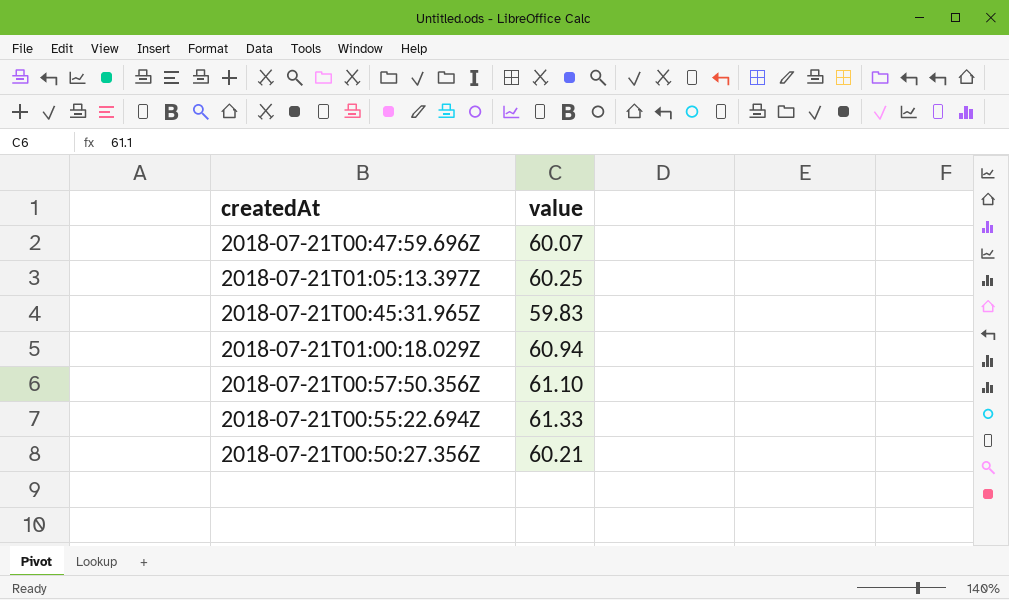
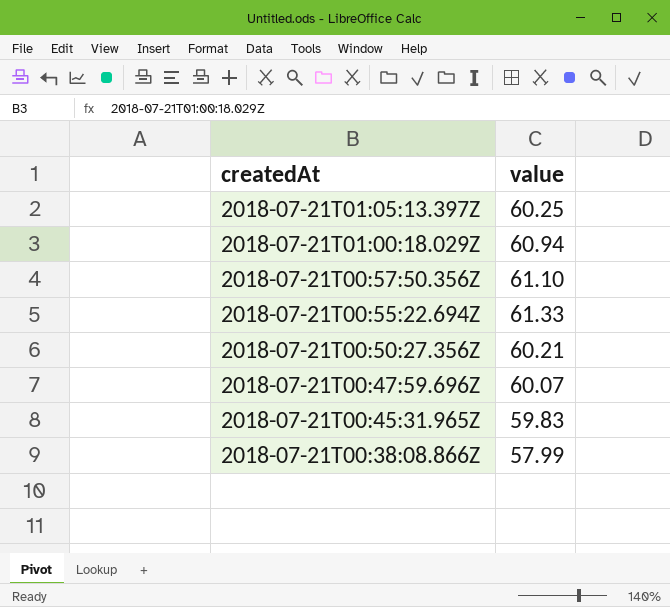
row order: none -> createdAt descending
row 2018-07-21T00:38:08.866Z: none -> 57.99

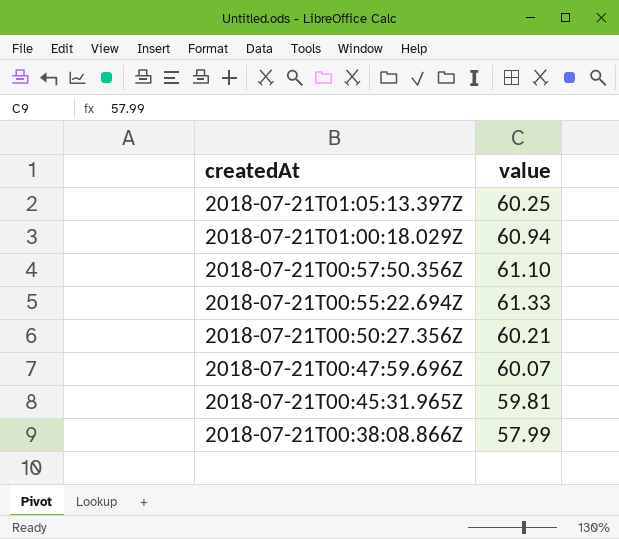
2018-07-21T00:45:31.965Z | value: 59.83 -> 59.81

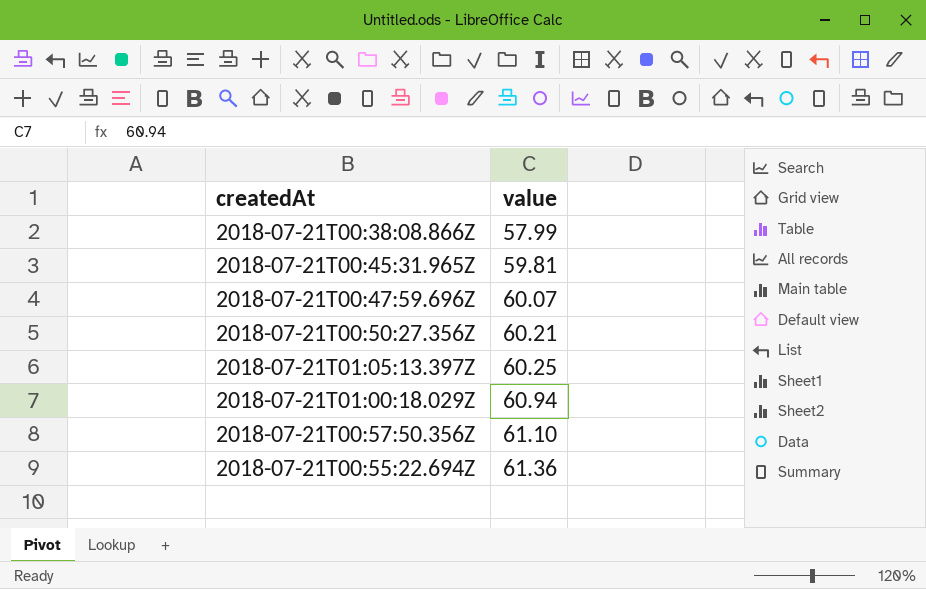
row order: createdAt descending -> value ascending
2018-07-21T00:55:22.694Z | value: 61.33 -> 61.36

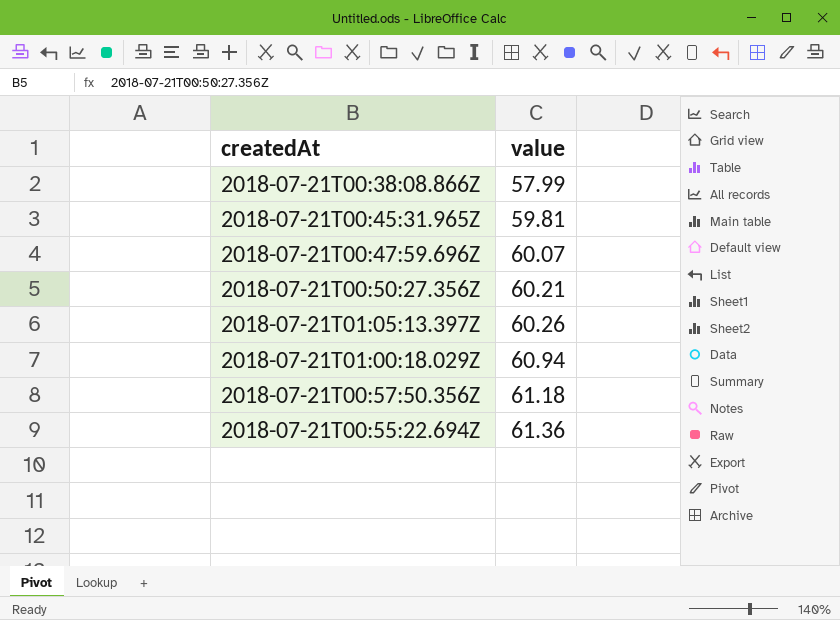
2018-07-21T01:05:13.397Z | value: 60.25 -> 60.26
2018-07-21T00:57:50.356Z | value: 61.10 -> 61.18

